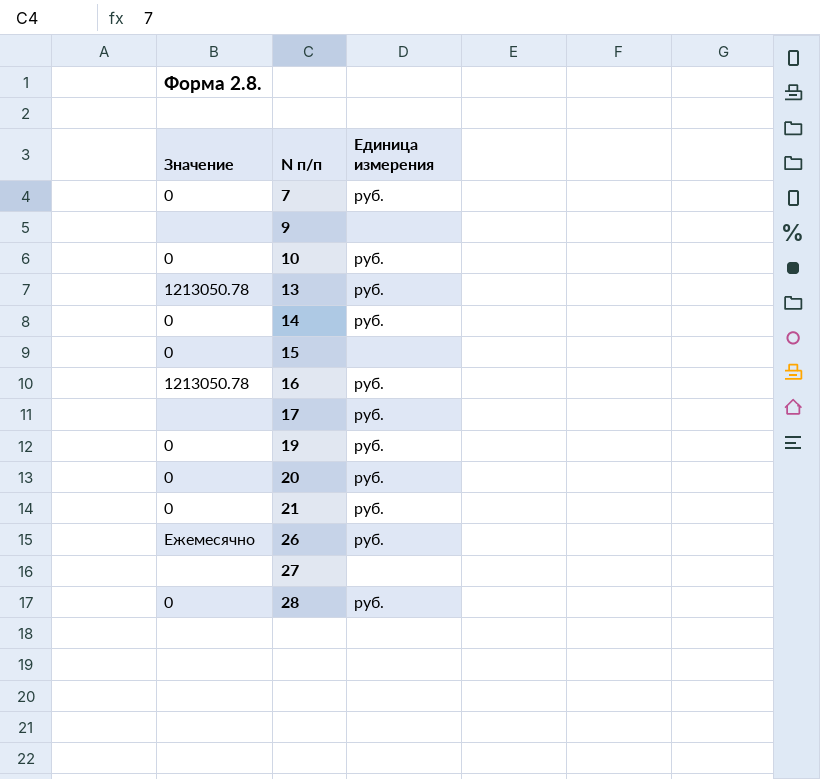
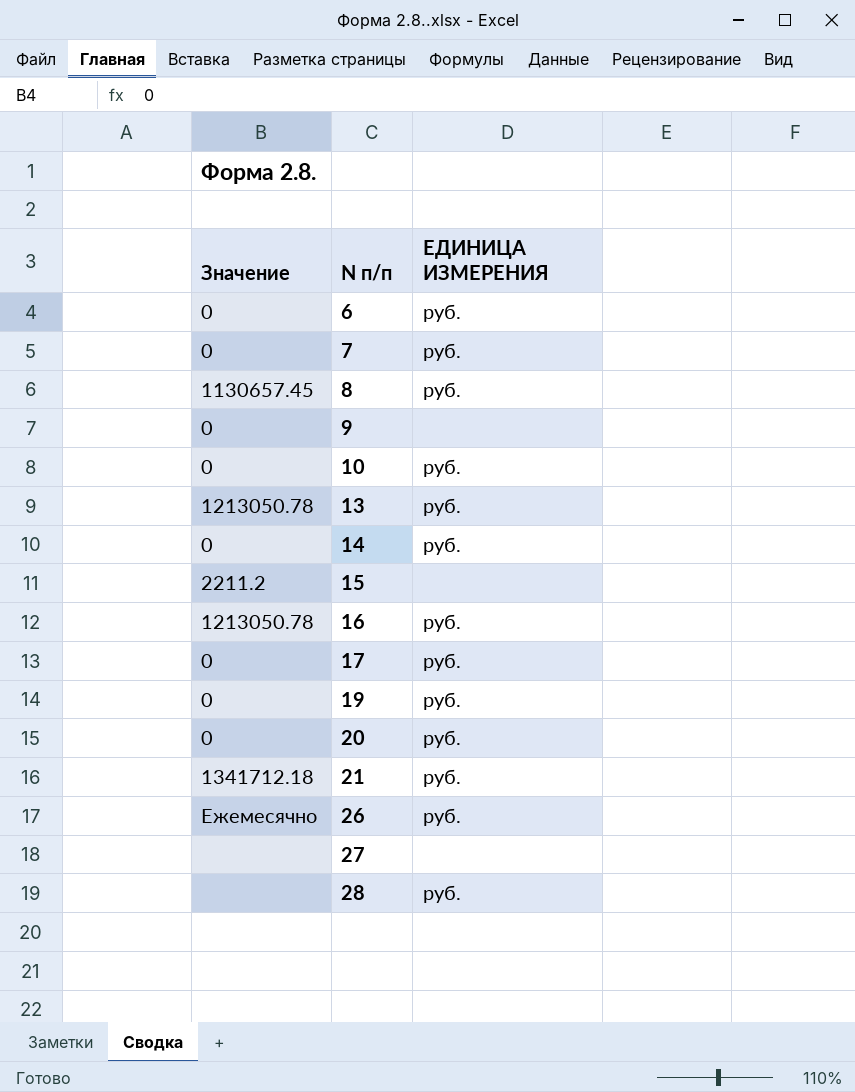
column name: Единица измерения -> ЕДИНИЦА ИЗМЕРЕНИЯ
row 6: none -> 0 | руб.
row 8: none -> 1130657.45 | руб.
9 | Значение: none -> 0
15 | Значение: 0 -> 2211.2
17 | Значение: none -> 0
21 | Значение: 0 -> 1341712.18
28 | Значение: 0 -> none

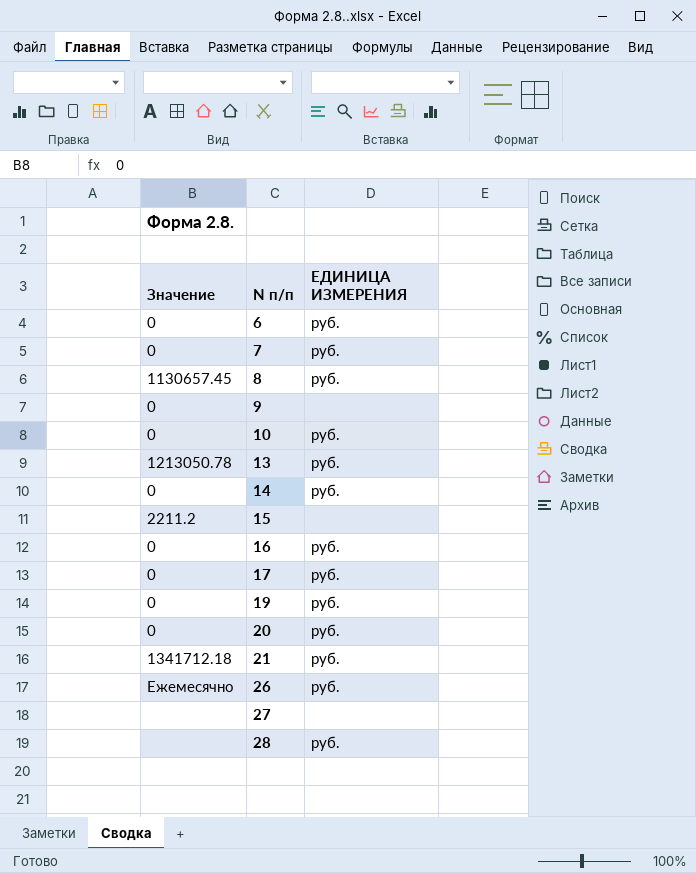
16 | Значение: 1213050.78 -> 0

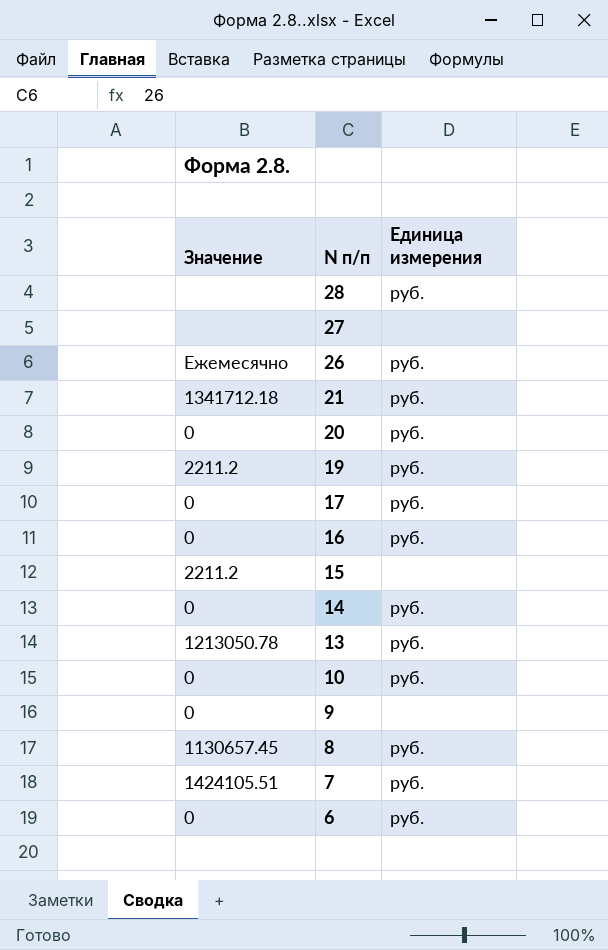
row order: N п/п ascending -> N п/п descending
column name: ЕДИНИЦА ИЗМЕРЕНИЯ -> Единица измерения
19 | Значение: 0 -> 2211.2
7 | Значение: 0 -> 1424105.51

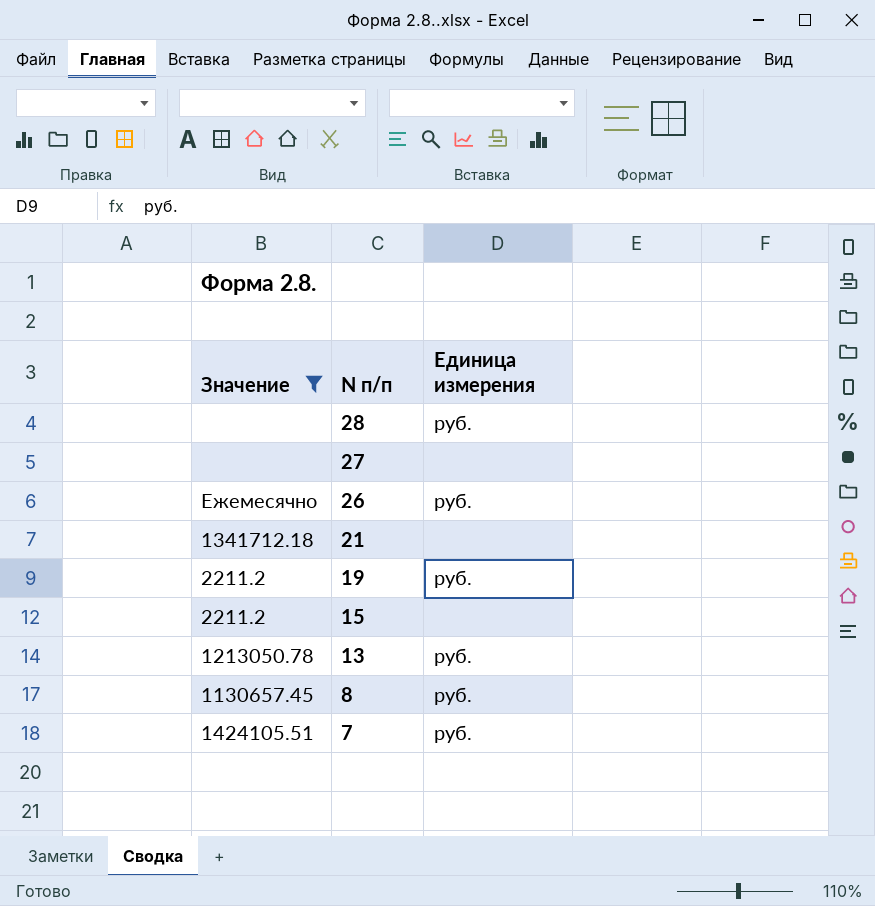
filter: none -> Значение != 0
21 | Единица измерения: руб. -> none

